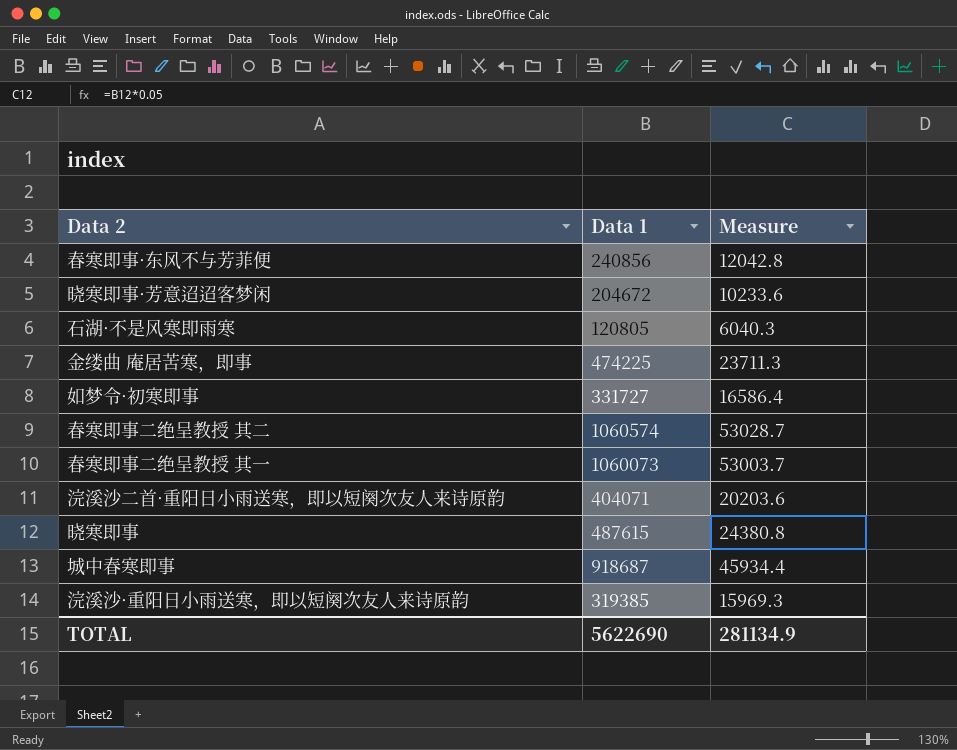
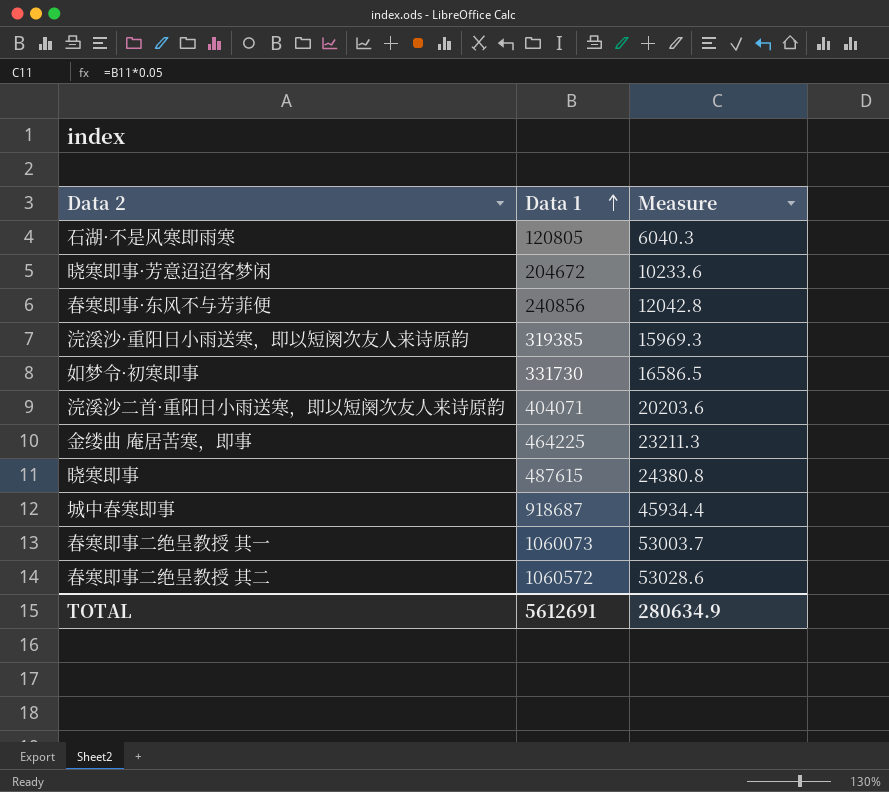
row order: none -> Data 1 ascending
如梦令·初寒即事 | Data 1: 331727 -> 331730
如梦令·初寒即事 | Measure: 16586.4 -> 16586.5
金缕曲 庵居苦寒，即事 | Data 1: 474225 -> 464225
金缕曲 庵居苦寒，即事 | Measure: 23711.3 -> 23211.3
春寒即事二绝呈教授 其二 | Data 1: 1060574 -> 1060572
春寒即事二绝呈教授 其二 | Measure: 53028.7 -> 53028.6
TOTAL | Data 1: 5622690 -> 5612691
TOTAL | Measure: 281134.9 -> 280634.9

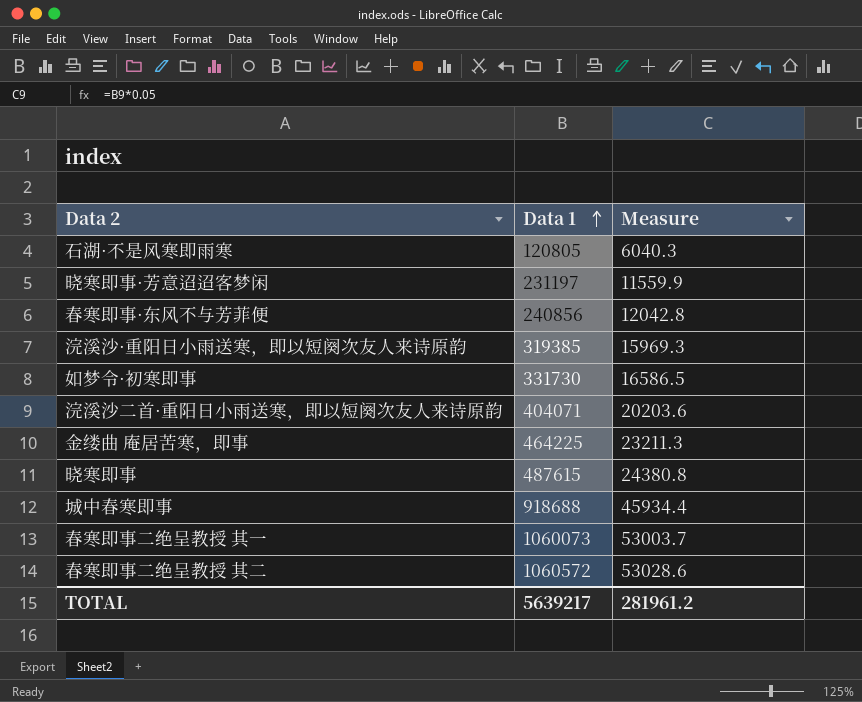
晓寒即事·芳意迢迢客梦闲 | Data 1: 204672 -> 231197
晓寒即事·芳意迢迢客梦闲 | Measure: 10233.6 -> 11559.9
城中春寒即事 | Data 1: 918687 -> 918688
TOTAL | Data 1: 5612691 -> 5639217
TOTAL | Measure: 280634.9 -> 281961.2

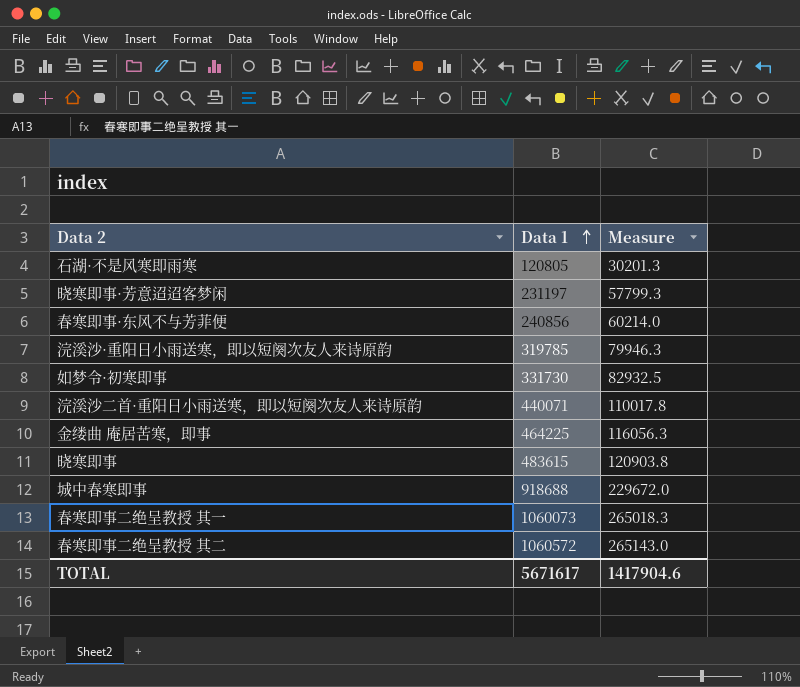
column Measure | formula: [Data 1] * 0.05 -> [Data 1] * 0.25
浣溪沙·重阳日小雨送寒，即以短阕次友人来诗原韵 | Data 1: 319385 -> 319785
浣溪沙二首·重阳日小雨送寒，即以短阕次友人来诗原韵 | Data 1: 404071 -> 440071
晓寒即事 | Data 1: 487615 -> 483615
TOTAL | Data 1: 5639217 -> 5671617
TOTAL | Measure: 281961.2 -> 1417904.6

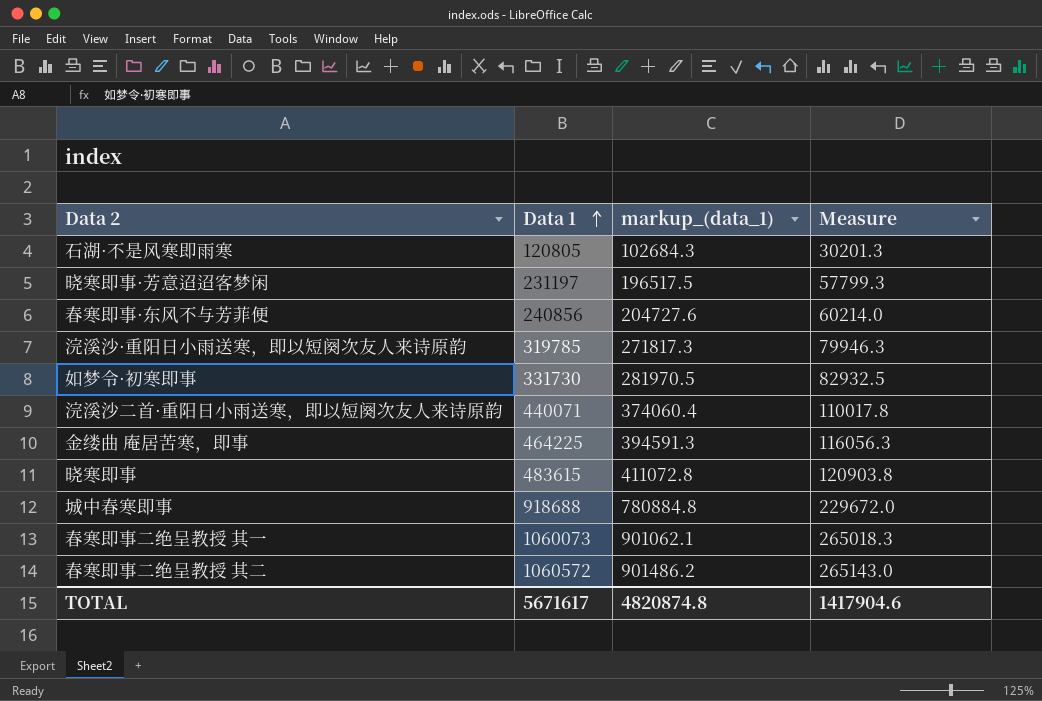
column markup_(data_1) | formula: none -> [Data 1] * 0.85

